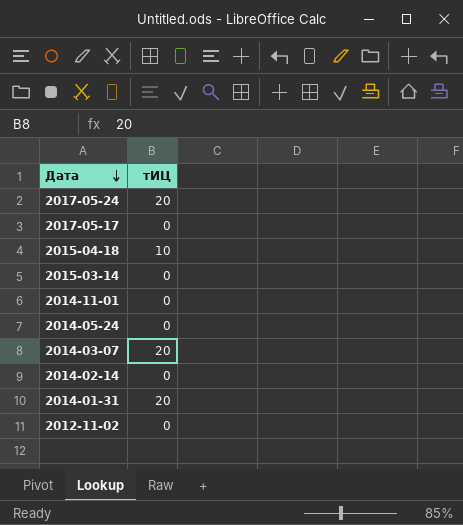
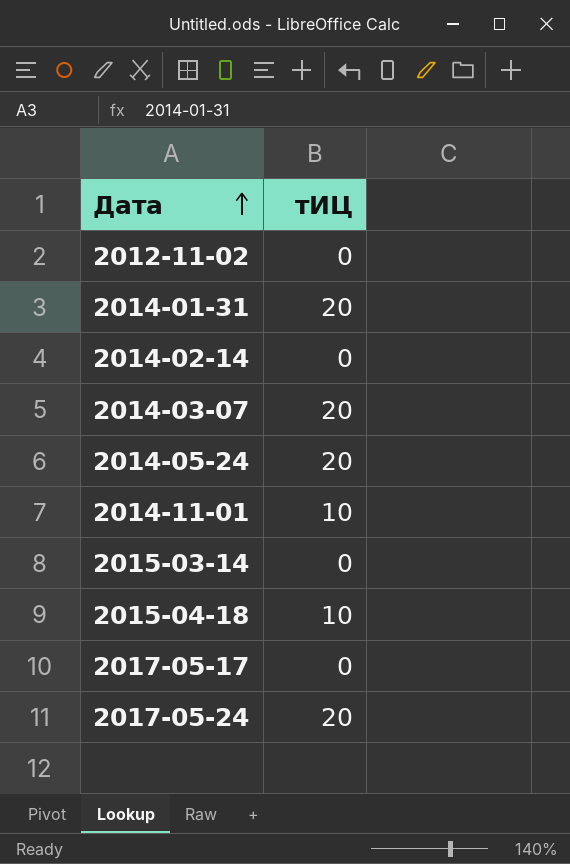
row order: Дата descending -> Дата ascending
2014-05-24 | тИЦ: 0 -> 20
2014-11-01 | тИЦ: 0 -> 10

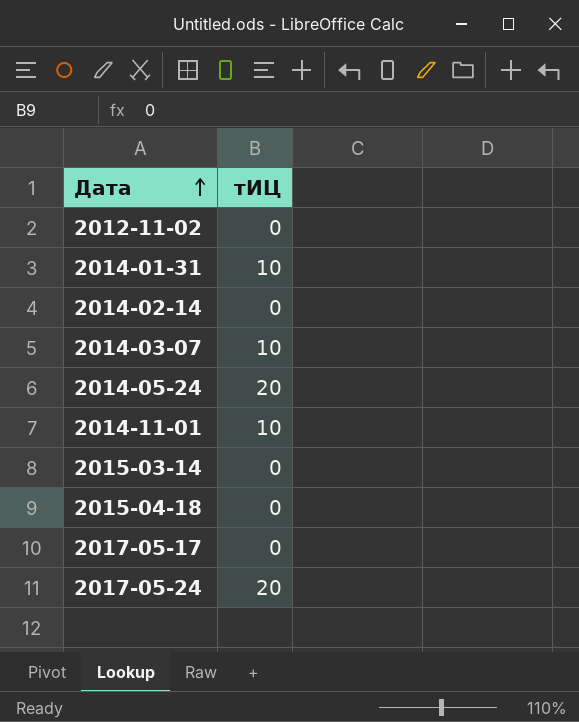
2014-01-31 | тИЦ: 20 -> 10
2014-03-07 | тИЦ: 20 -> 10
2015-04-18 | тИЦ: 10 -> 0

